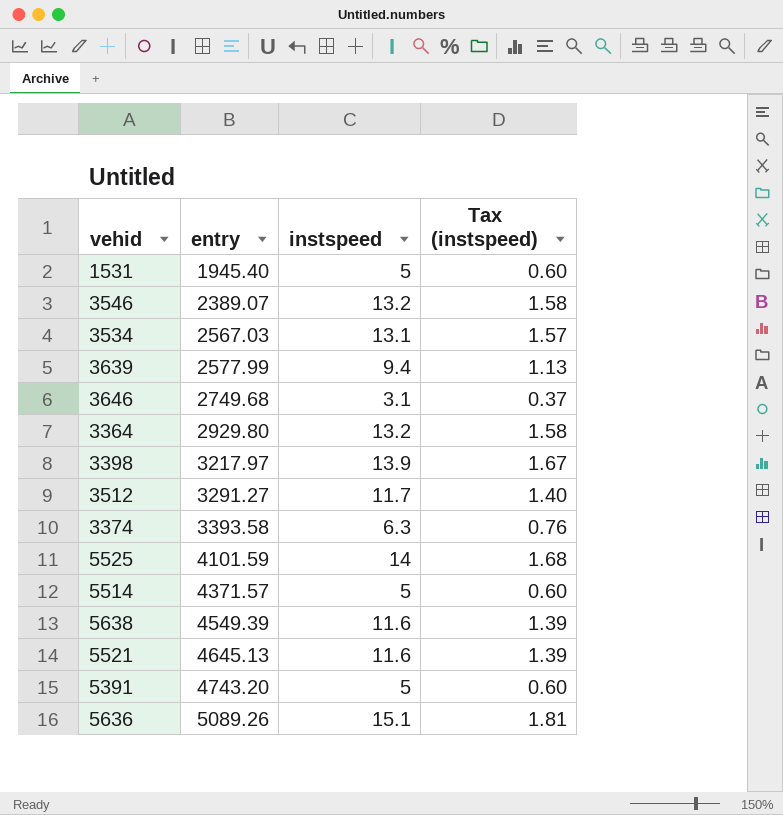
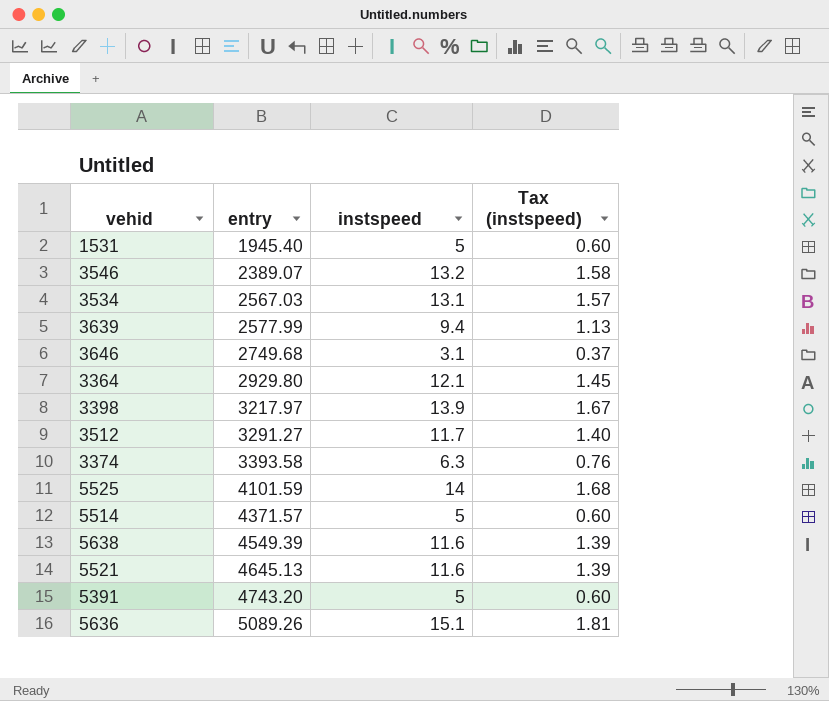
3364 | instspeed: 13.2 -> 12.1
3364 | Tax (instspeed): 1.58 -> 1.45

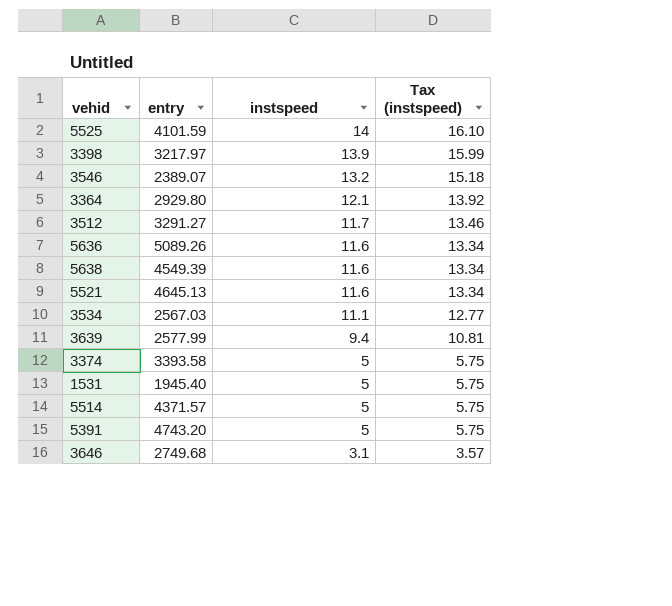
row order: entry ascending -> instspeed descending
column Tax (instspeed) | formula: [instspeed] * 0.12 -> [instspeed] * 1.15
5636 | instspeed: 15.1 -> 11.6
3534 | instspeed: 13.1 -> 11.1
3374 | instspeed: 6.3 -> 5

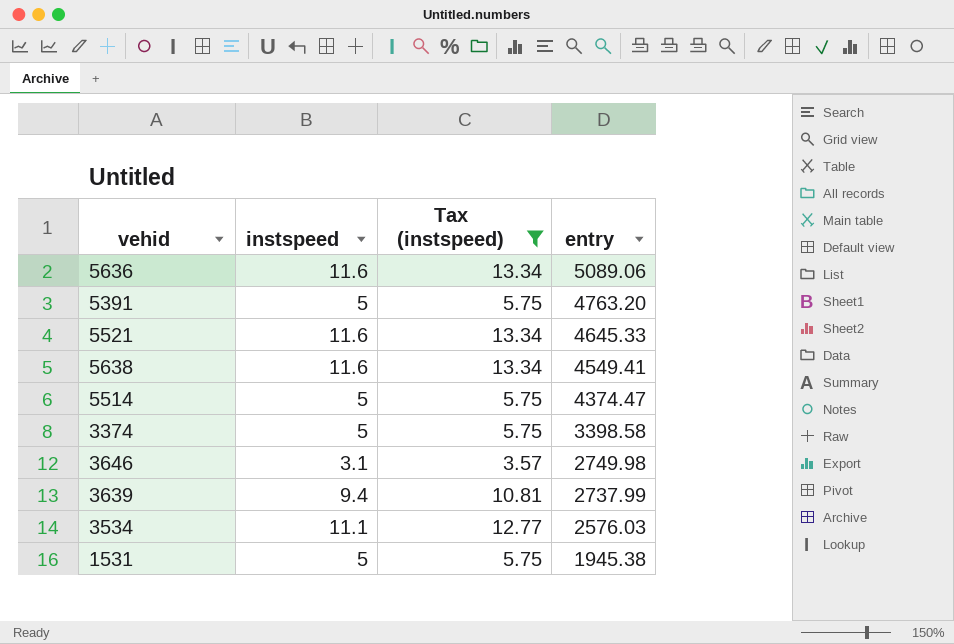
filter: none -> Tax (instspeed) <= 13.34
row order: instspeed descending -> entry descending
column entry | position: 2 -> 4
5636 | entry: 5089.26 -> 5089.06
5391 | entry: 4743.20 -> 4763.20
5521 | entry: 4645.13 -> 4645.33
5638 | entry: 4549.39 -> 4549.41
5514 | entry: 4371.57 -> 4374.47
3374 | entry: 3393.58 -> 3398.58
3646 | entry: 2749.68 -> 2749.98
3639 | entry: 2577.99 -> 2737.99
3534 | entry: 2567.03 -> 2576.03
1531 | entry: 1945.40 -> 1945.38

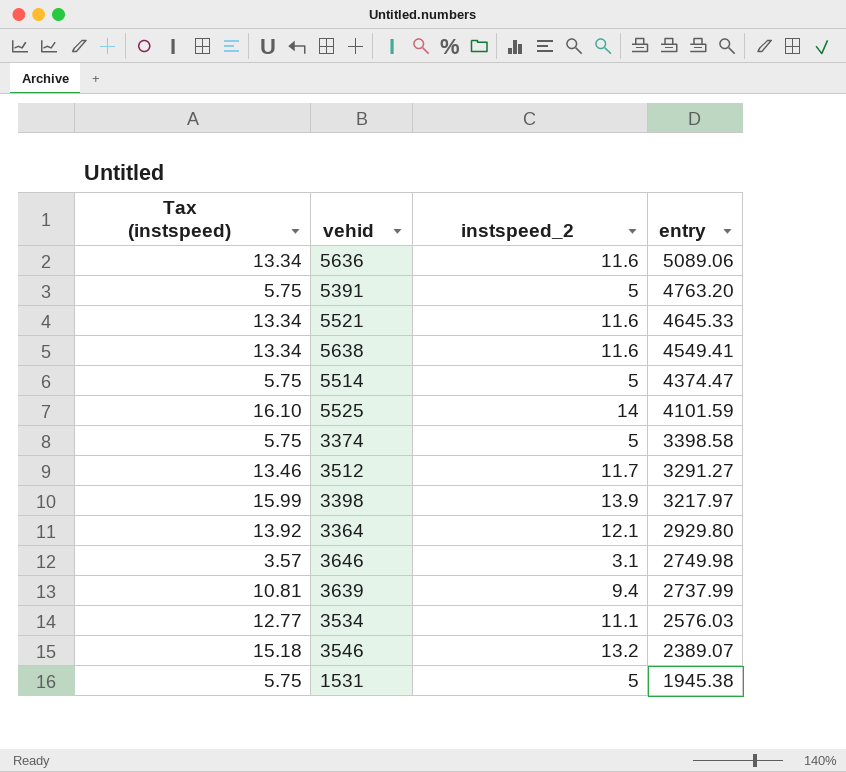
filter: Tax (instspeed) <= 13.34 -> none
column Tax (instspeed) | position: 3 -> 1
column name: instspeed -> instspeed_2

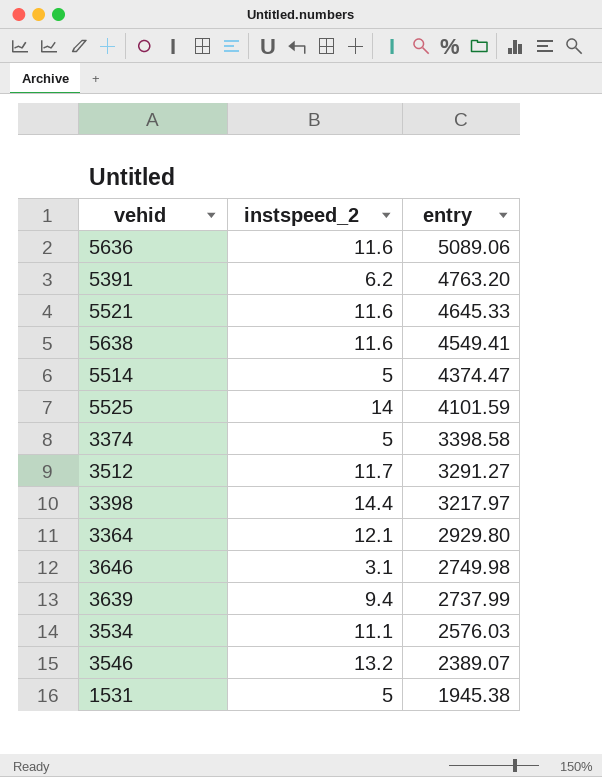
column Tax (instspeed) | formula: [instspeed_2] * 1.15 -> none
5391 | instspeed_2: 5 -> 6.2
3398 | instspeed_2: 13.9 -> 14.4

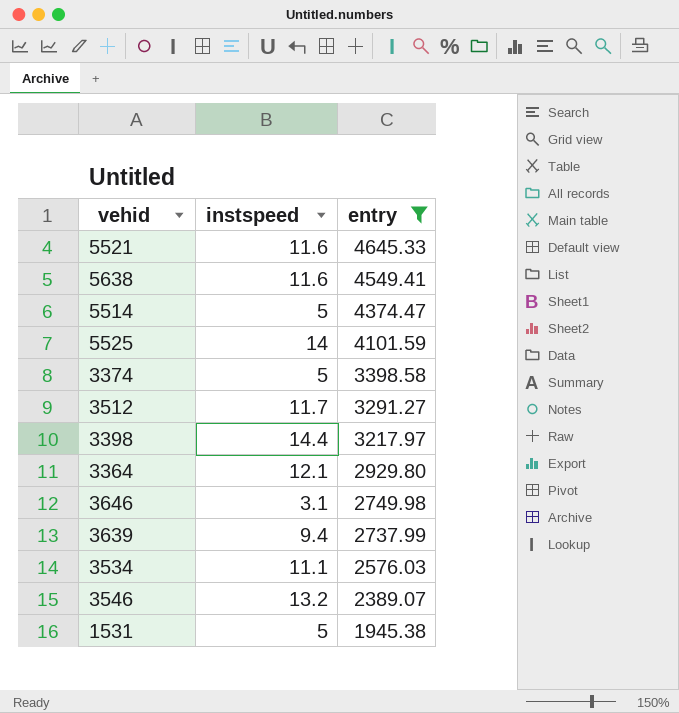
filter: none -> entry <= 4645.33
column name: instspeed_2 -> instspeed

